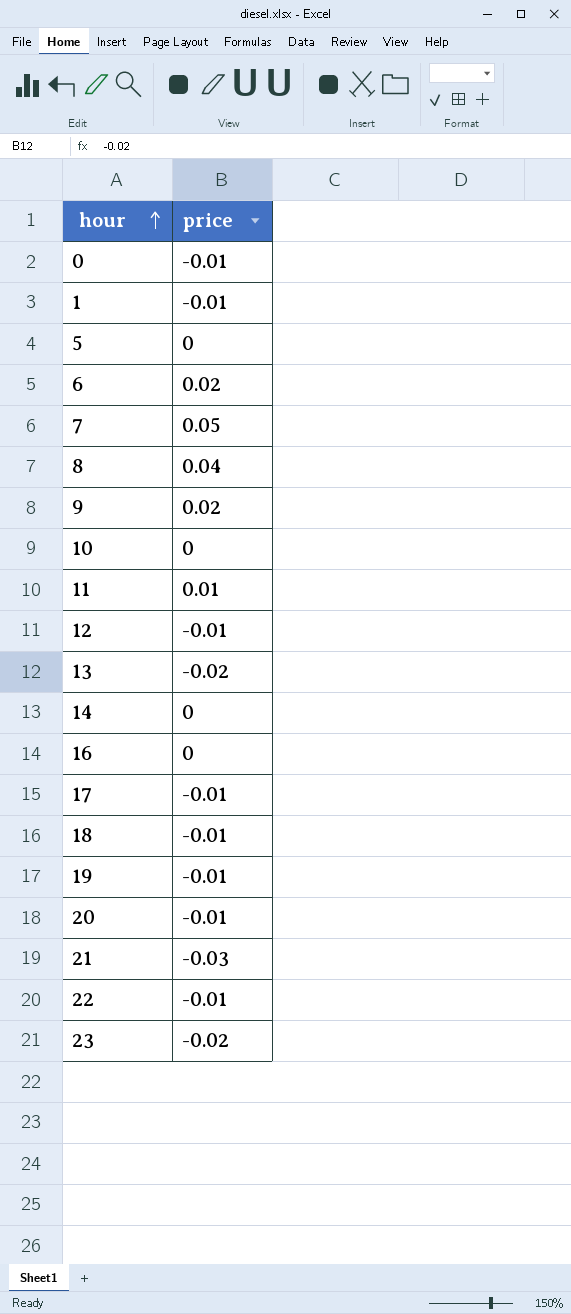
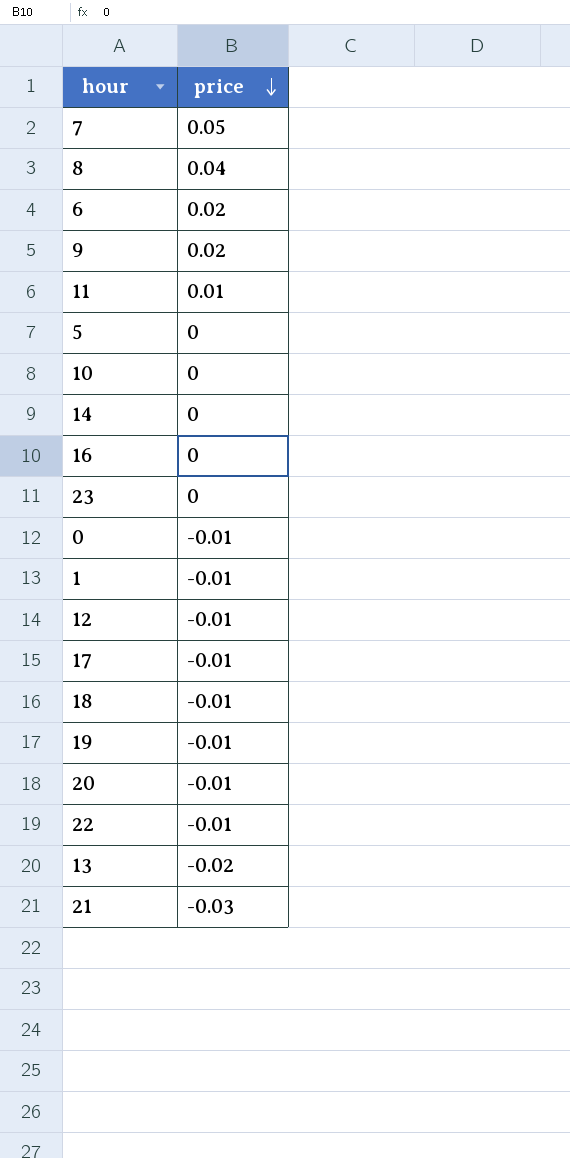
row order: hour ascending -> price descending
23 | price: -0.02 -> 0

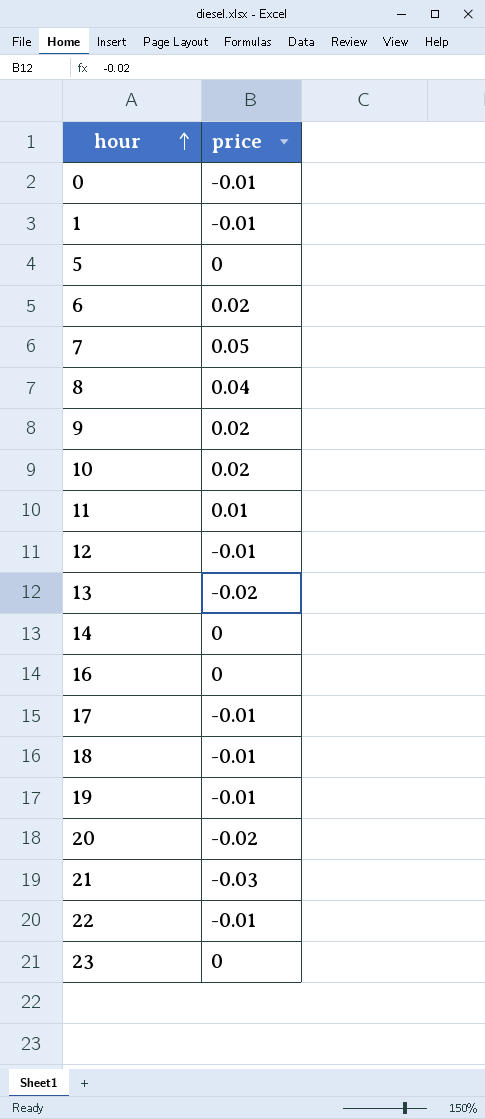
row order: price descending -> hour ascending
10 | price: 0 -> 0.02
20 | price: -0.01 -> -0.02

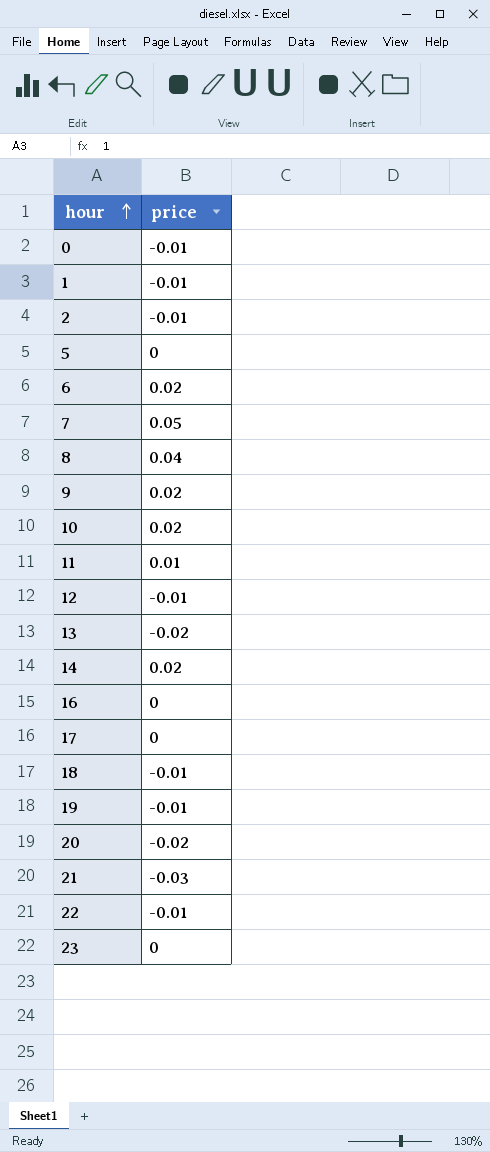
row 2: none -> -0.01
14 | price: 0 -> 0.02
17 | price: -0.01 -> 0

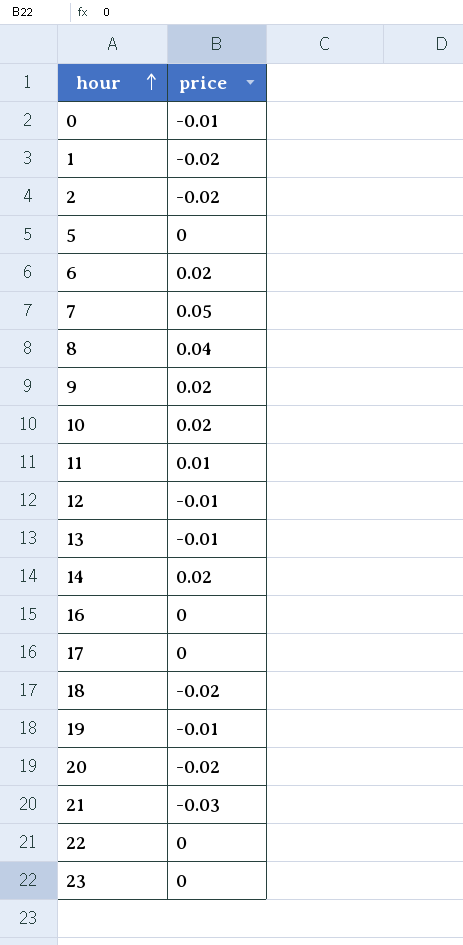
1 | price: -0.01 -> -0.02
2 | price: -0.01 -> -0.02
13 | price: -0.02 -> -0.01
18 | price: -0.01 -> -0.02
22 | price: -0.01 -> 0

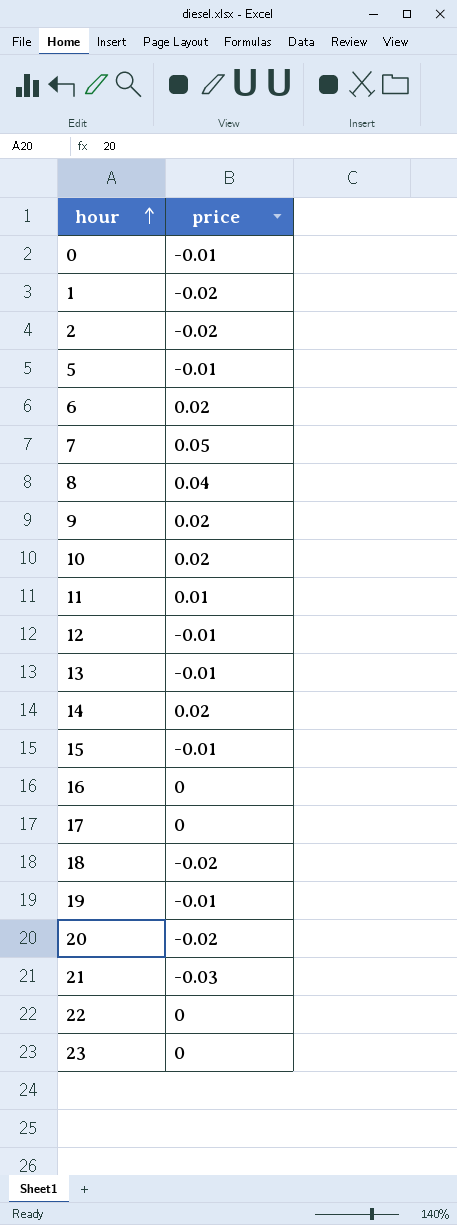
5 | price: 0 -> -0.01
row 15: none -> -0.01

